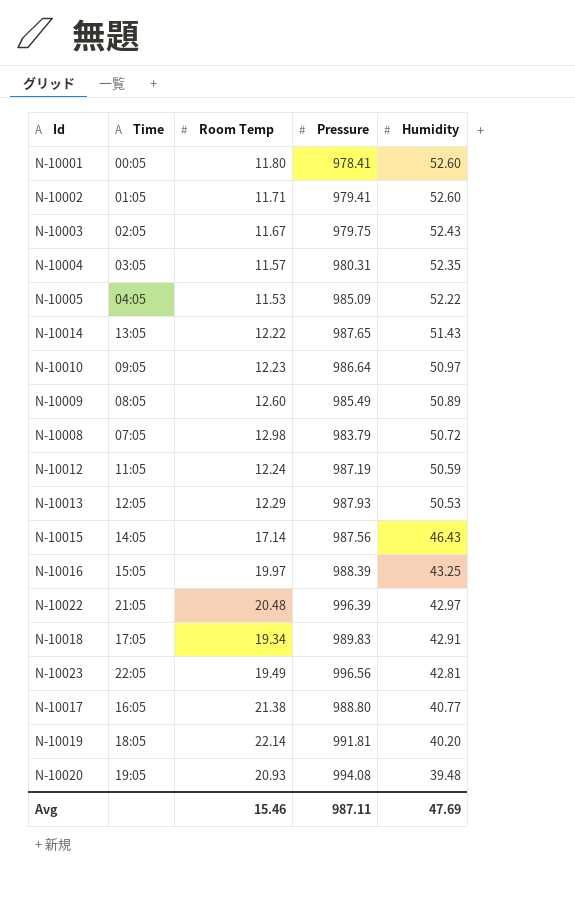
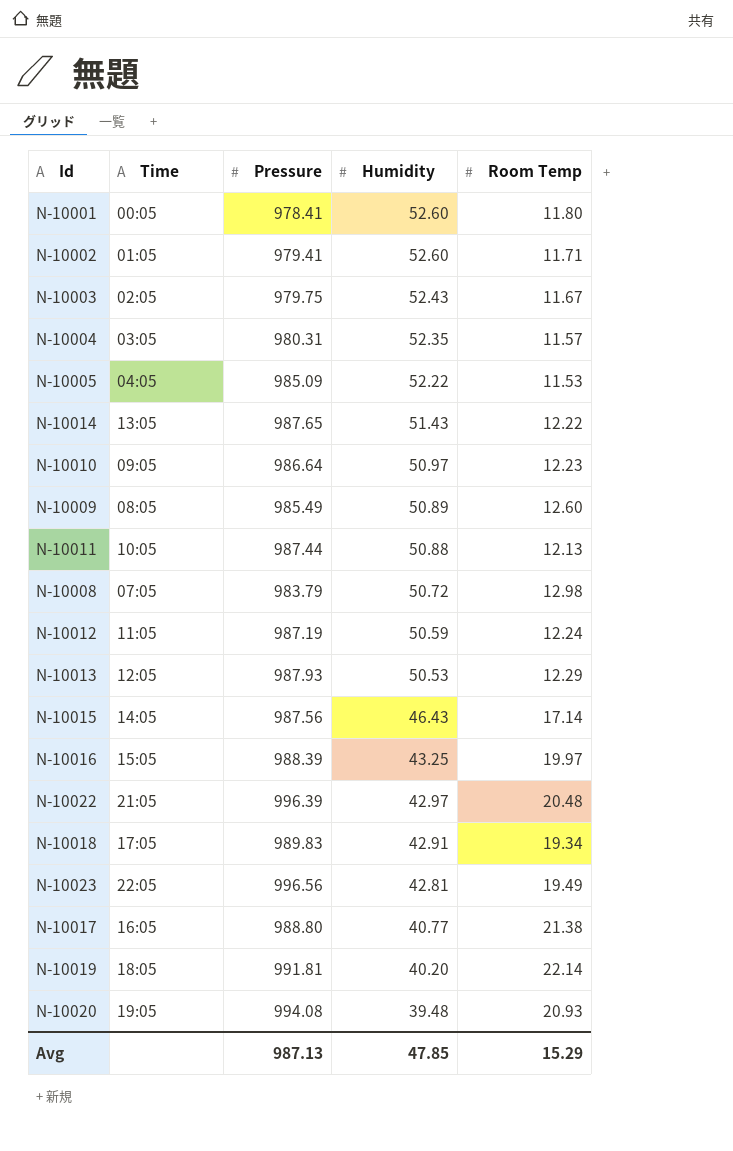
column Room Temp | position: 3 -> 5
row N-10011: none -> 10:05 | 987.44 | 50.88 | 12.13
Avg | Pressure: 987.11 -> 987.13
Avg | Humidity: 47.69 -> 47.85
Avg | Room Temp: 15.46 -> 15.29

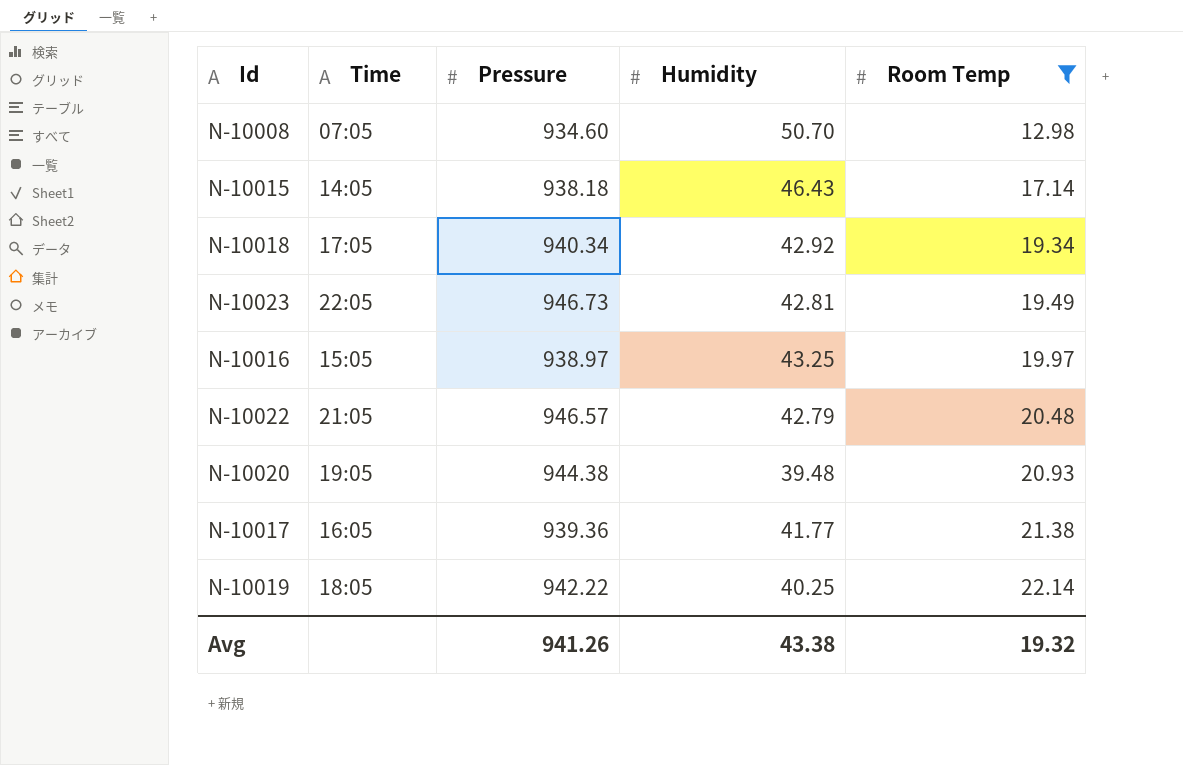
filter: none -> Room Temp >= 12.98
row order: Humidity descending -> Room Temp ascending
N-10008 | Pressure: 983.79 -> 934.60
N-10008 | Humidity: 50.72 -> 50.70
N-10015 | Pressure: 987.56 -> 938.18
N-10018 | Pressure: 989.83 -> 940.34
N-10018 | Humidity: 42.91 -> 42.92
N-10023 | Pressure: 996.56 -> 946.73
N-10016 | Pressure: 988.39 -> 938.97
N-10022 | Pressure: 996.39 -> 946.57
N-10022 | Humidity: 42.97 -> 42.79
N-10020 | Pressure: 994.08 -> 944.38
N-10017 | Pressure: 988.80 -> 939.36
N-10017 | Humidity: 40.77 -> 41.77
N-10019 | Pressure: 991.81 -> 942.22
N-10019 | Humidity: 40.20 -> 40.25
Avg | Pressure: 987.13 -> 941.26
Avg | Humidity: 47.85 -> 43.38
Avg | Room Temp: 15.29 -> 19.32

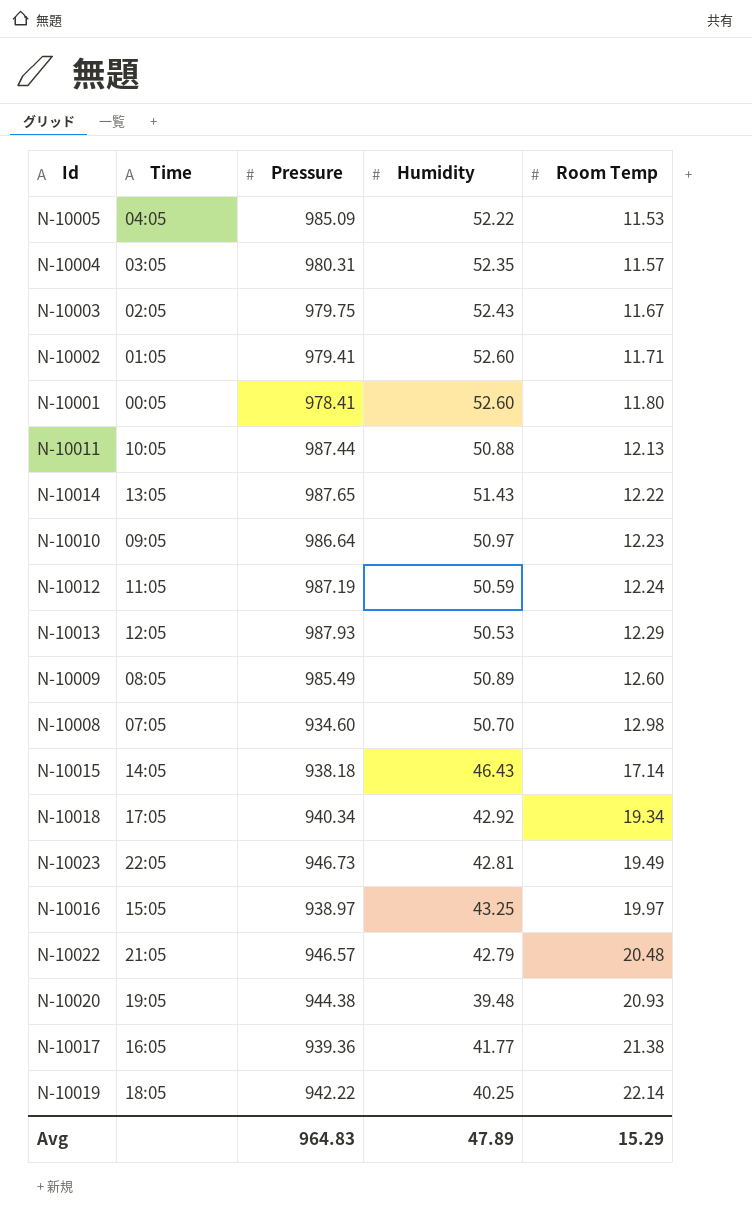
filter: Room Temp >= 12.98 -> none
Avg | Pressure: 941.26 -> 964.83
Avg | Humidity: 43.38 -> 47.89
Avg | Room Temp: 19.32 -> 15.29

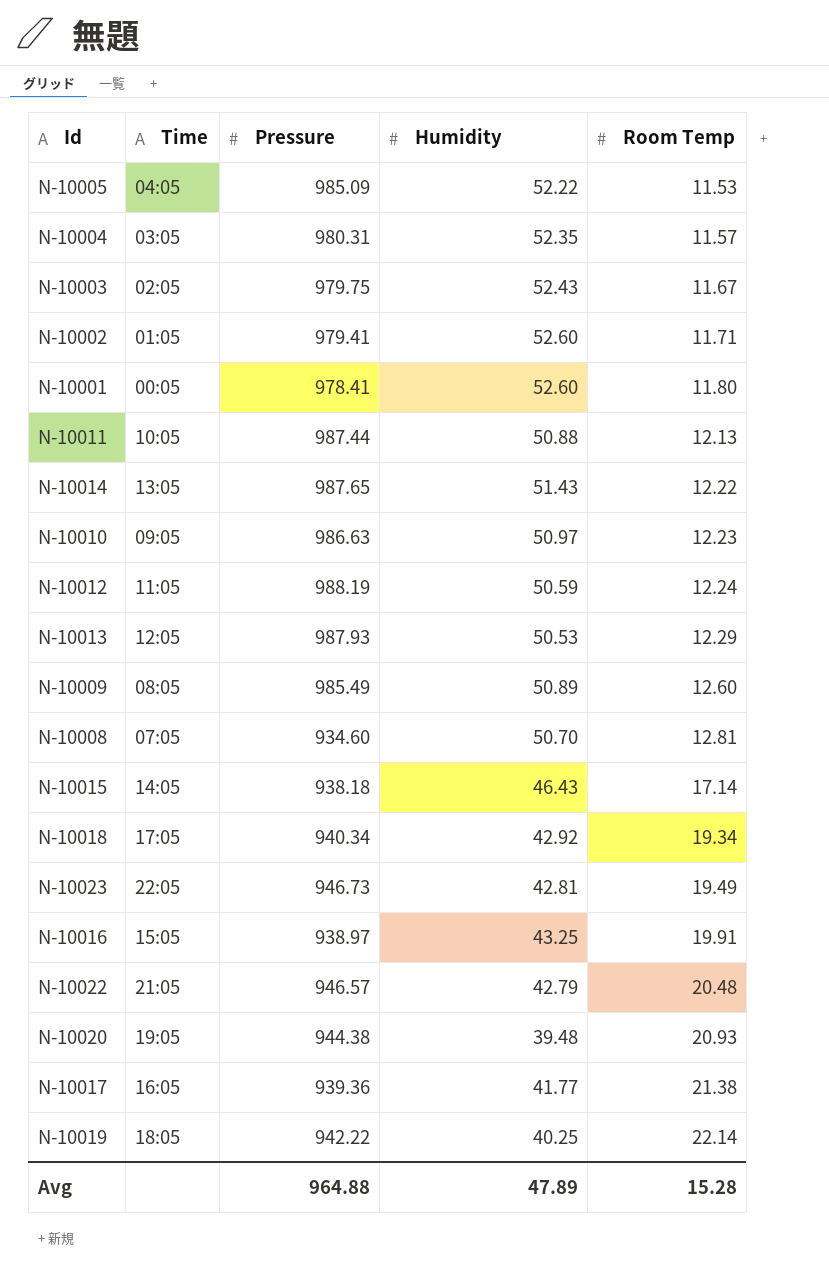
N-10010 | Pressure: 986.64 -> 986.63
N-10012 | Pressure: 987.19 -> 988.19
N-10008 | Room Temp: 12.98 -> 12.81
N-10016 | Room Temp: 19.97 -> 19.91
Avg | Pressure: 964.83 -> 964.88
Avg | Room Temp: 15.29 -> 15.28

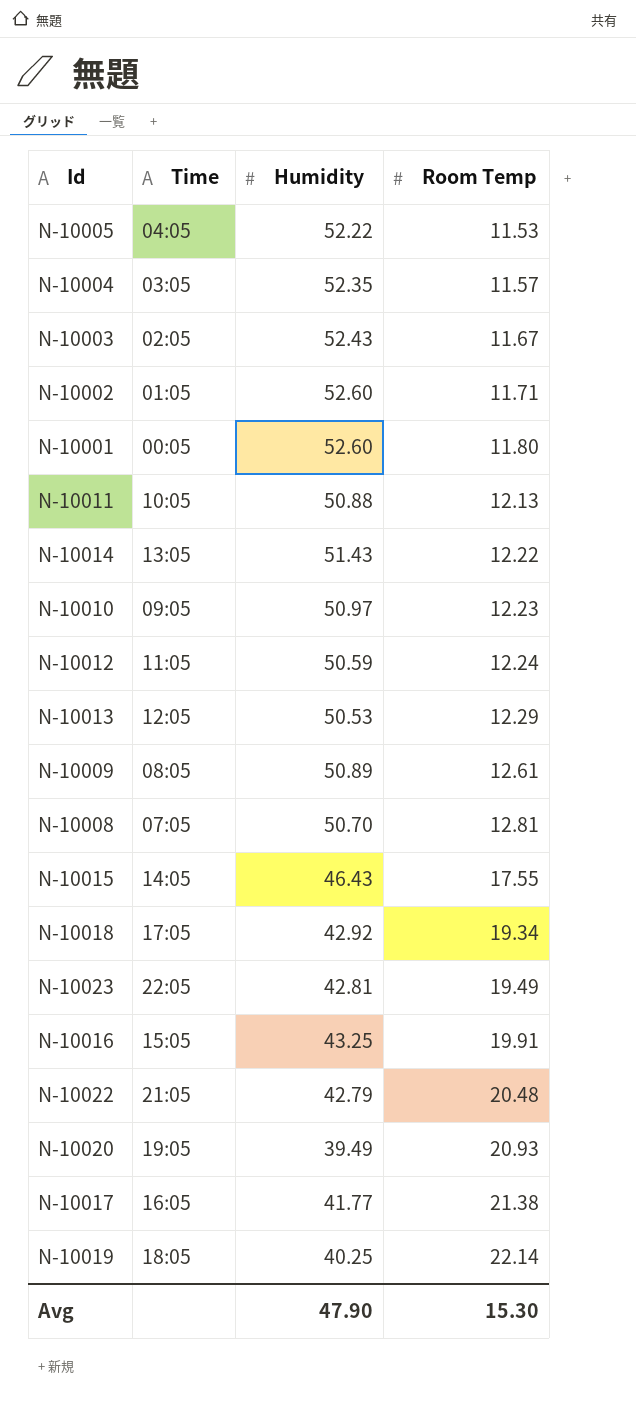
column Pressure | position: 3 -> none
N-10009 | Room Temp: 12.60 -> 12.61
N-10015 | Room Temp: 17.14 -> 17.55
N-10020 | Humidity: 39.48 -> 39.49
Avg | Humidity: 47.89 -> 47.90
Avg | Room Temp: 15.28 -> 15.30

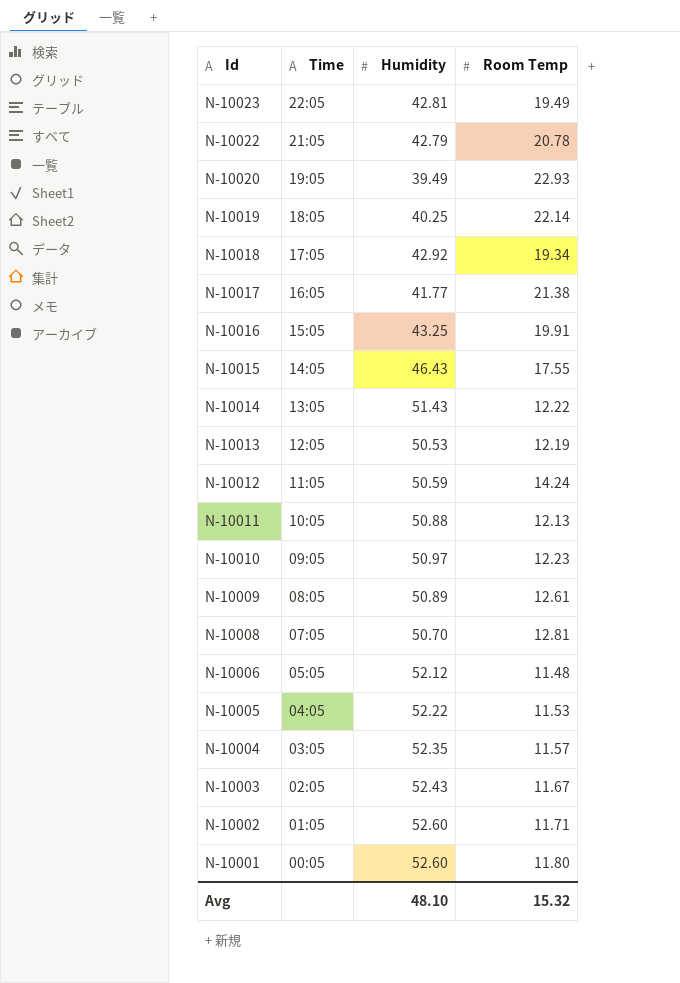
row order: Room Temp ascending -> Id descending
N-10022 | Room Temp: 20.48 -> 20.78
N-10020 | Room Temp: 20.93 -> 22.93
N-10013 | Room Temp: 12.29 -> 12.19
N-10012 | Room Temp: 12.24 -> 14.24
row N-10006: none -> 05:05 | 52.12 | 11.48
Avg | Humidity: 47.90 -> 48.10
Avg | Room Temp: 15.30 -> 15.32

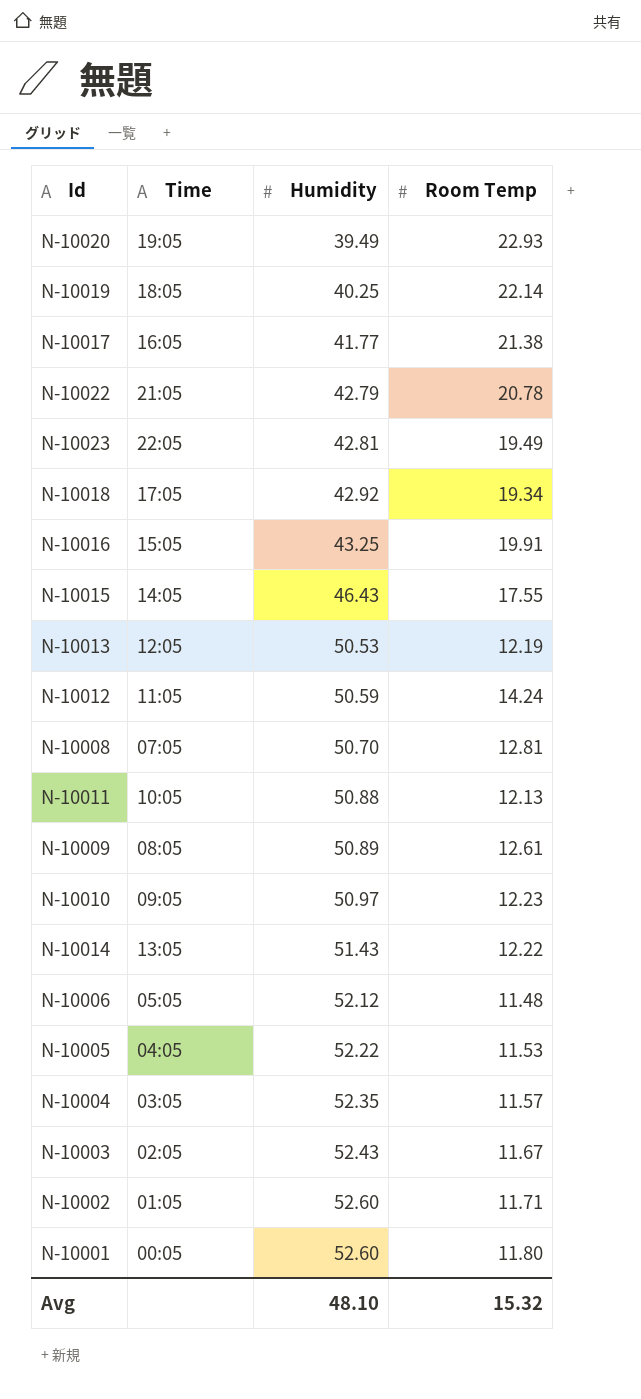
row order: Id descending -> Humidity ascending

